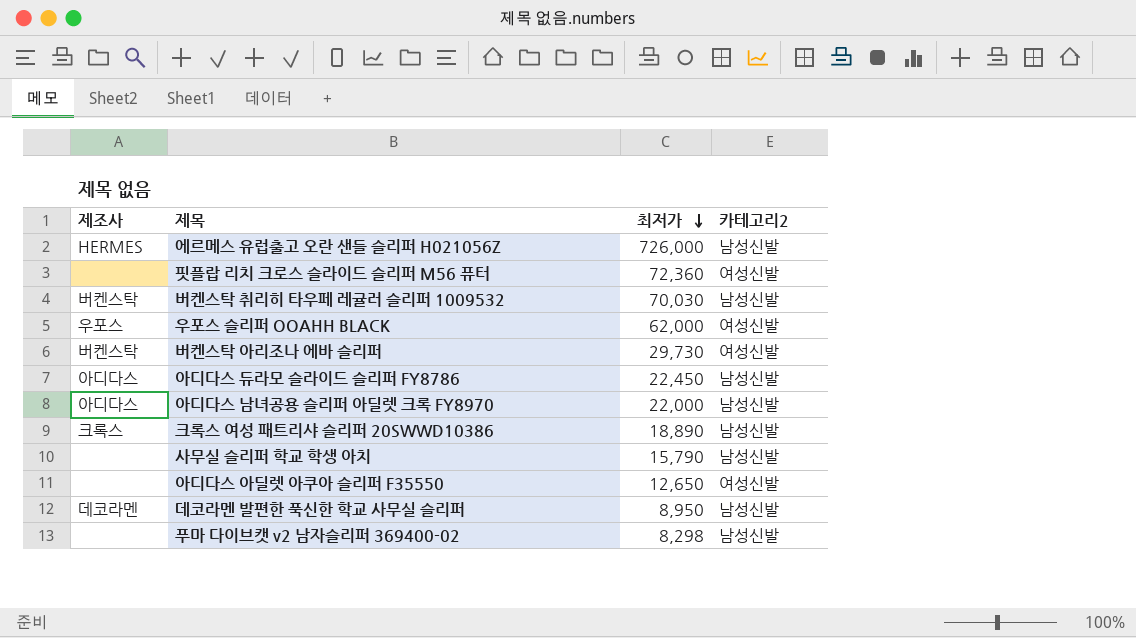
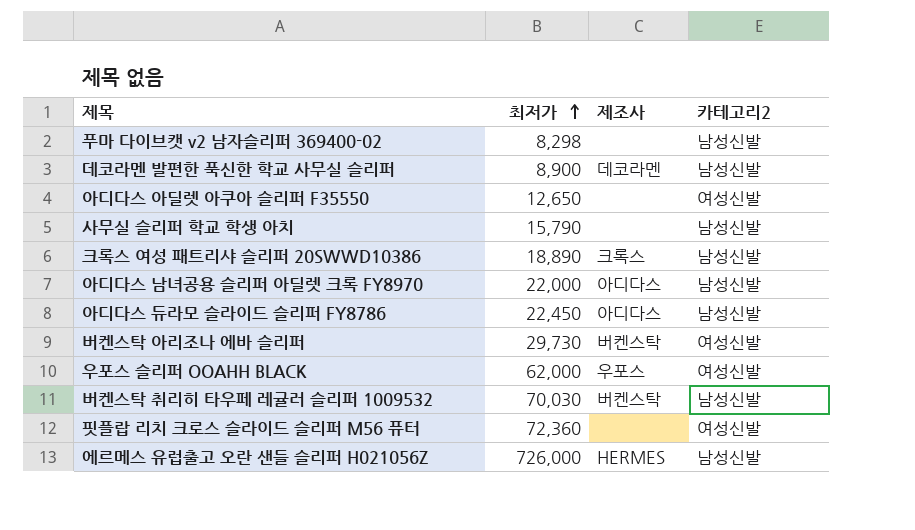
row order: 최저가 descending -> 최저가 ascending
column 제조사 | position: 1 -> 3
데코라멘 발편한 푹신한 학교 사무실 슬리퍼 | 최저가: 8,950 -> 8,900

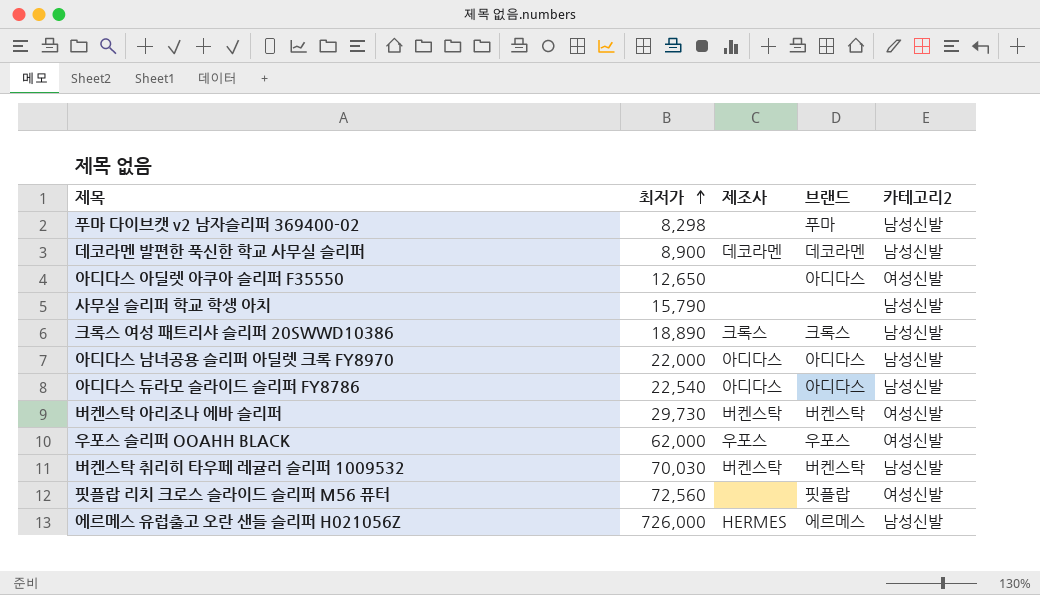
column 브랜드 | position: none -> 4
아디다스 듀라모 슬라이드 슬리퍼 FY8786 | 최저가: 22,450 -> 22,540
핏플랍 리치 크로스 슬라이드 슬리퍼 M56 퓨터 | 최저가: 72,360 -> 72,560

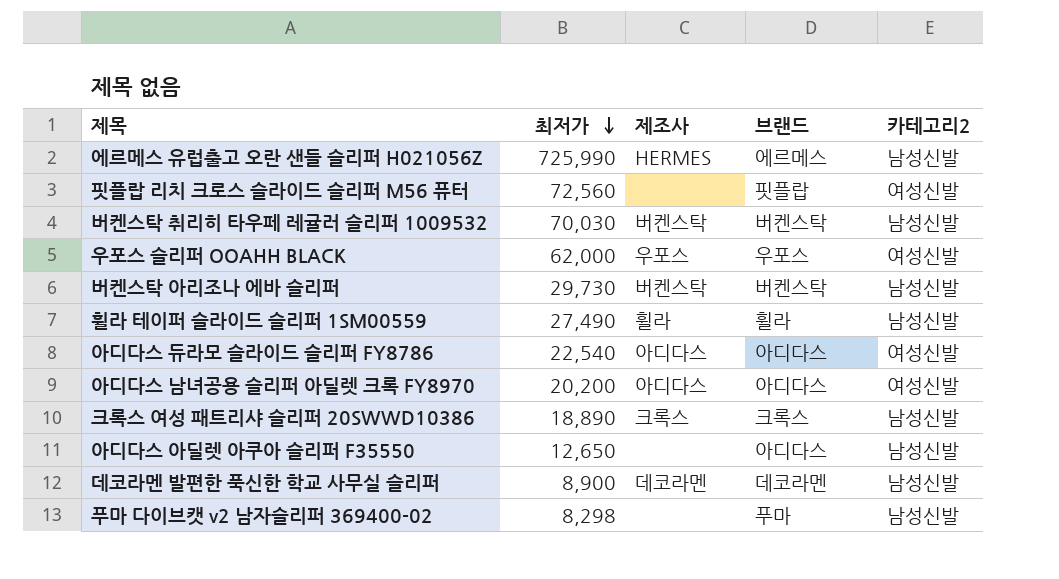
row order: 최저가 ascending -> 최저가 descending
row 사무실 슬리퍼 학교 학생 아치: 15,790 | none | none | 남성신발 -> none
에르메스 유럽출고 오란 샌들 슬리퍼 H021056Z | 최저가: 726,000 -> 725,990
버켄스탁 아리조나 에바 슬리퍼 | 카테고리2: 여성신발 -> 남성신발
row 휠라 테이퍼 슬라이드 슬리퍼 1SM00559: none -> 27,490 | 휠라 | 휠라 | 남성신발
아디다스 듀라모 슬라이드 슬리퍼 FY8786 | 카테고리2: 남성신발 -> 여성신발
아디다스 남녀공용 슬리퍼 아딜렛 크록 FY8970 | 최저가: 22,000 -> 20,200
아디다스 남녀공용 슬리퍼 아딜렛 크록 FY8970 | 카테고리2: 남성신발 -> 여성신발
아디다스 아딜렛 아쿠아 슬리퍼 F35550 | 카테고리2: 여성신발 -> 남성신발

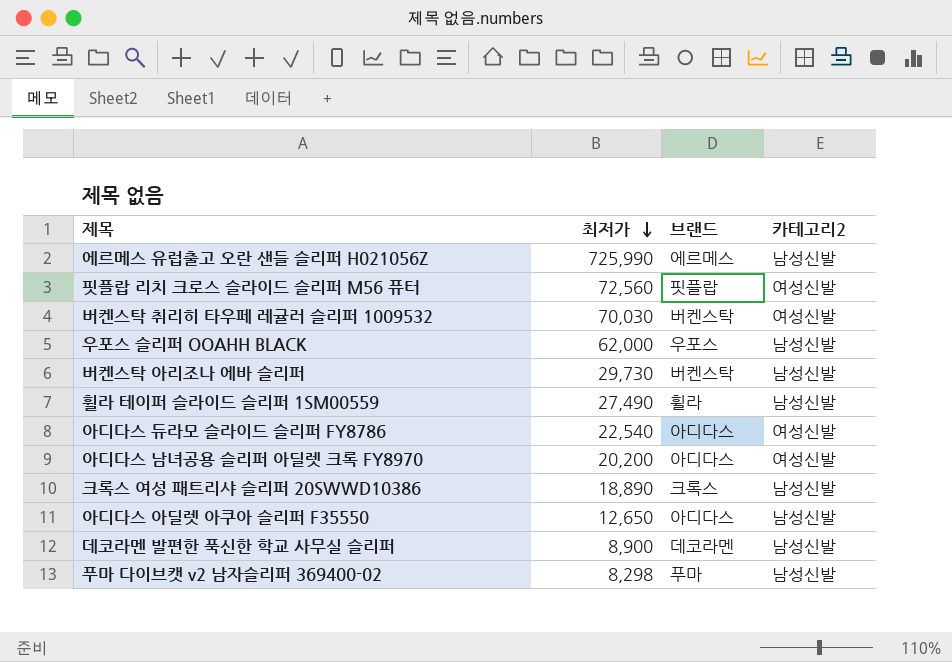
column 제조사 | position: 3 -> none
버켄스탁 취리히 타우페 레귤러 슬리퍼 1009532 | 카테고리2: 남성신발 -> 여성신발
우포스 슬리퍼 OOAHH BLACK | 카테고리2: 여성신발 -> 남성신발

